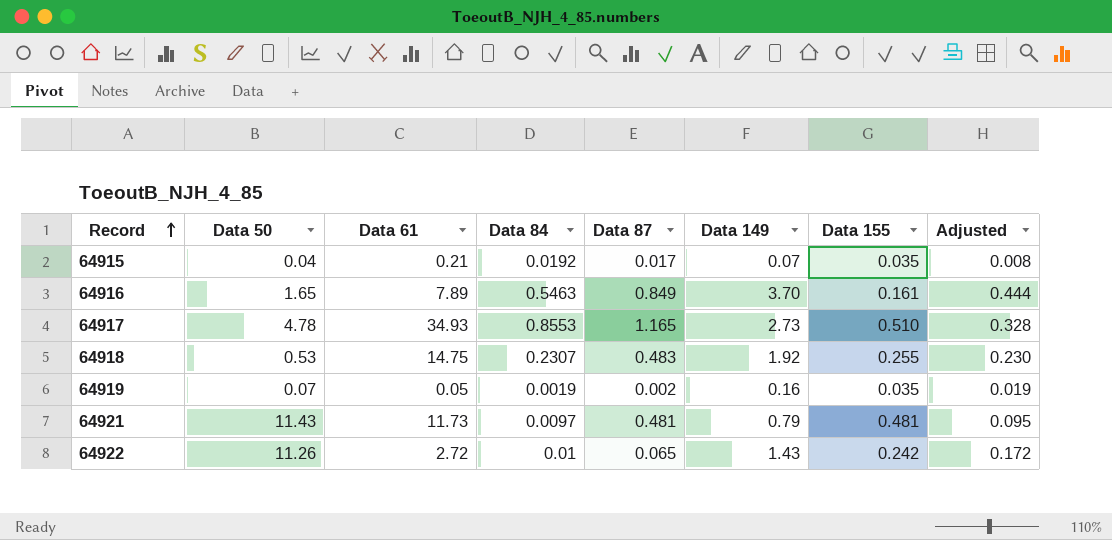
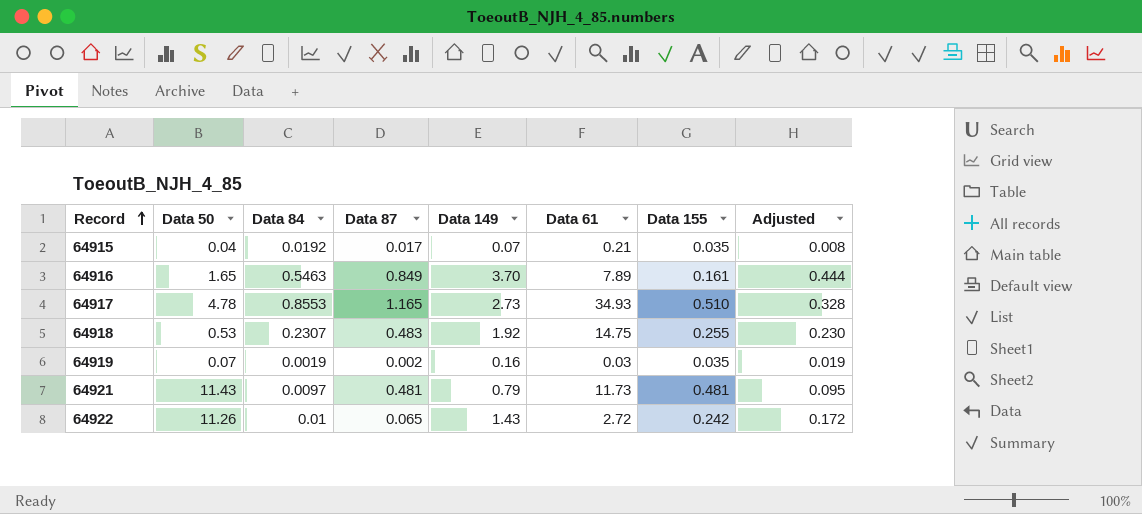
column Data 61 | position: 3 -> 6
64919 | Data 61: 0.05 -> 0.03

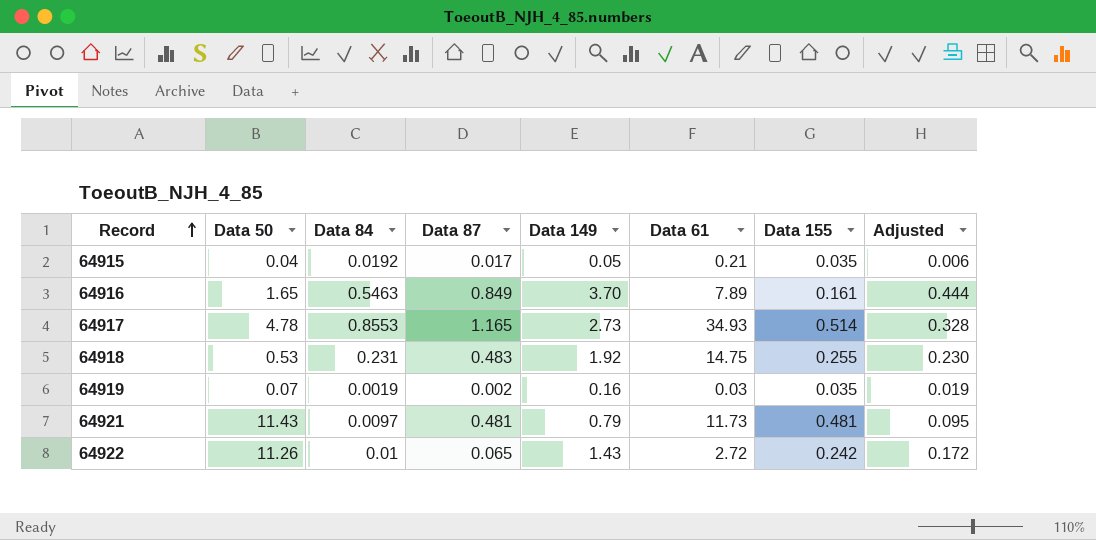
64915 | Data 149: 0.07 -> 0.05
64915 | Adjusted: 0.008 -> 0.006
64917 | Data 155: 0.510 -> 0.514
64918 | Data 84: 0.2307 -> 0.231

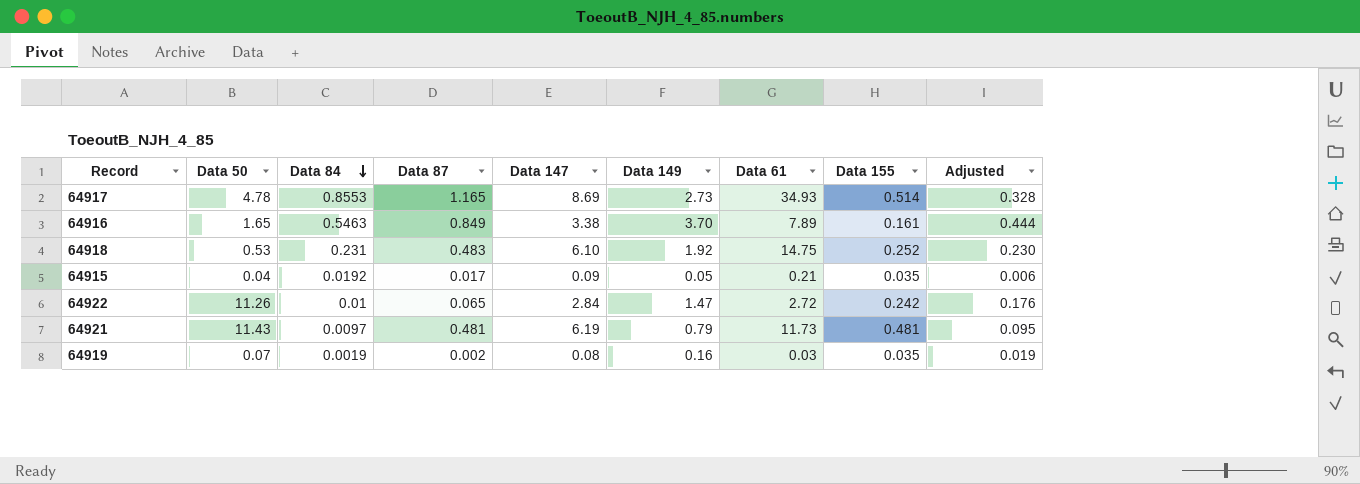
row order: Record ascending -> Data 84 descending
column Data 147 | position: none -> 5
64918 | Data 155: 0.255 -> 0.252
64922 | Data 149: 1.43 -> 1.47
64922 | Adjusted: 0.172 -> 0.176

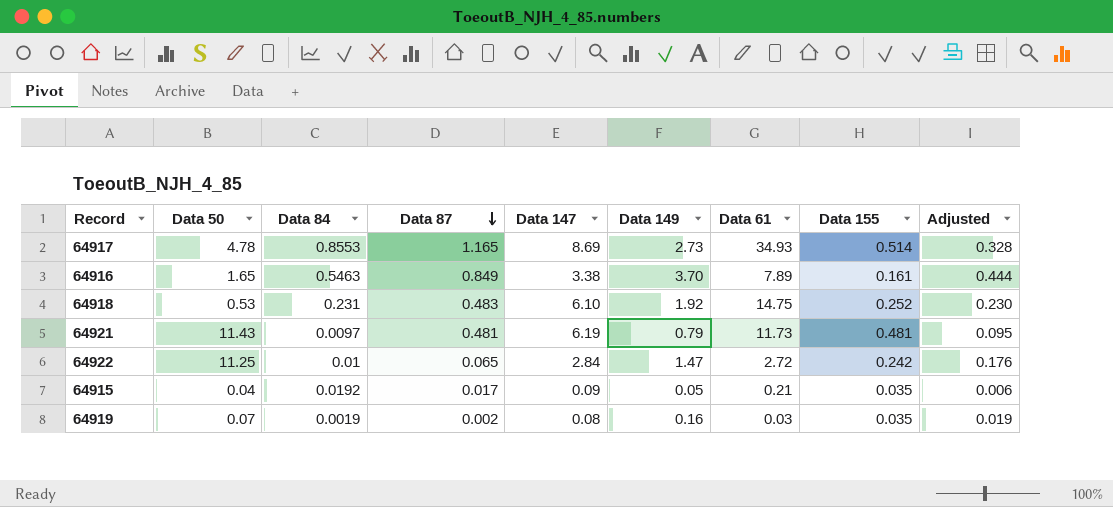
row order: Data 84 descending -> Data 87 descending
64922 | Data 50: 11.26 -> 11.25

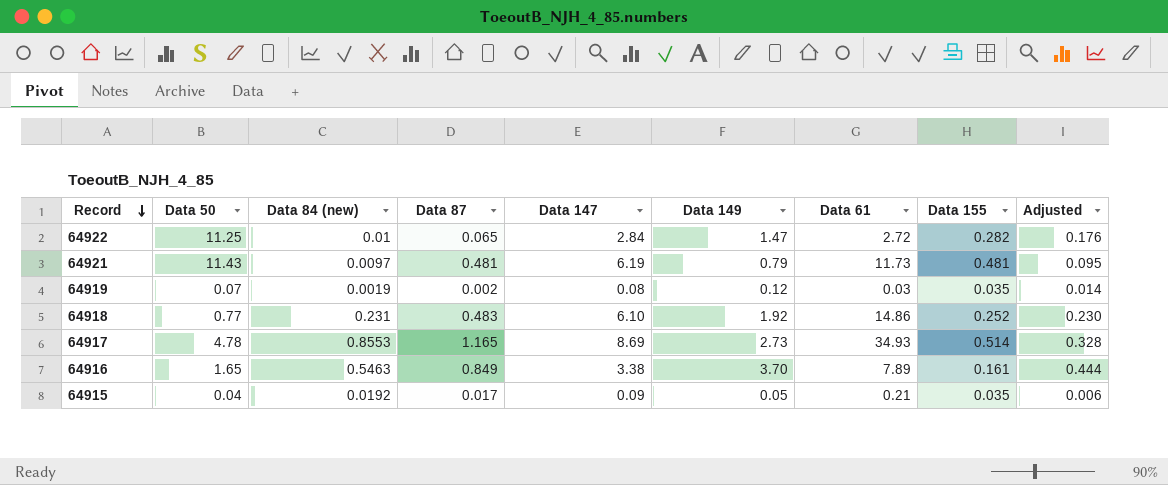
row order: Data 87 descending -> Record descending
column name: Data 84 -> Data 84 (new)
64922 | Data 155: 0.242 -> 0.282
64919 | Data 149: 0.16 -> 0.12
64919 | Adjusted: 0.019 -> 0.014
64918 | Data 50: 0.53 -> 0.77
64918 | Data 61: 14.75 -> 14.86

